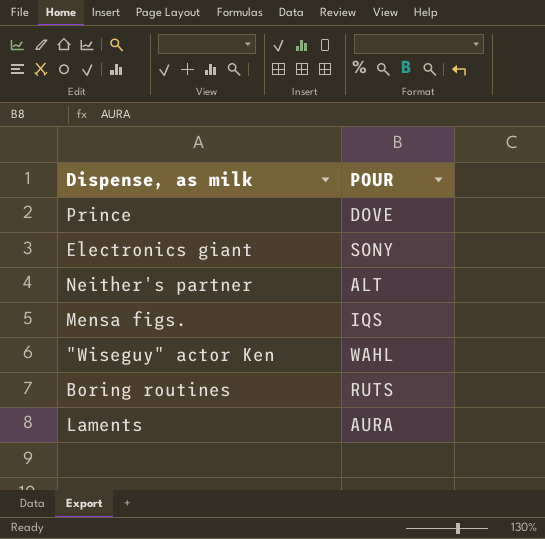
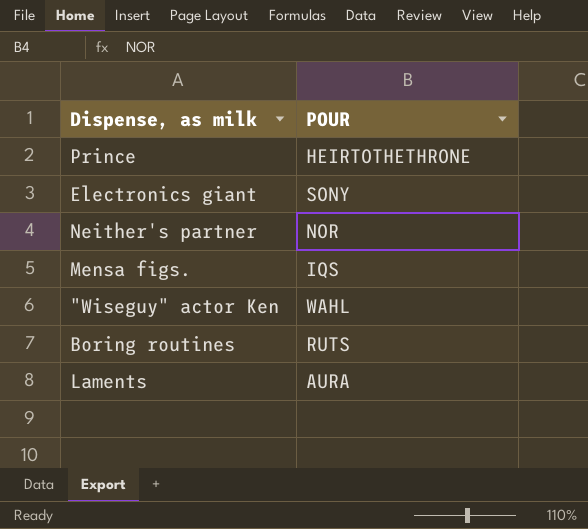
Prince | POUR: DOVE -> HEIRTOTHETHRONE
Neither's partner | POUR: ALT -> NOR

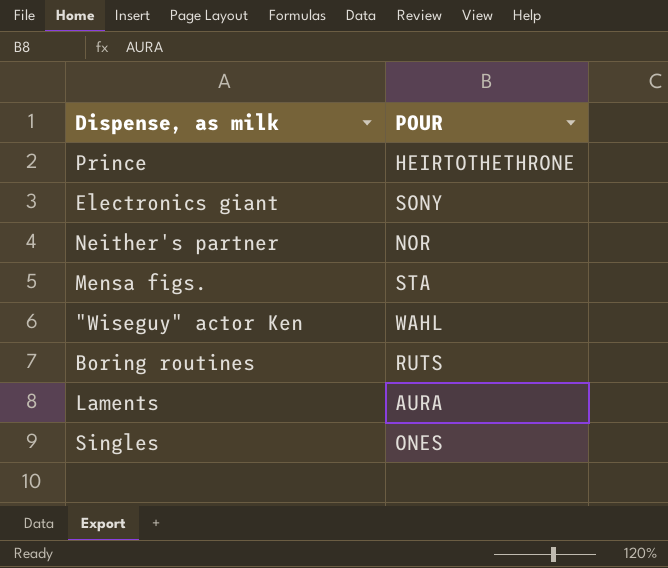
Mensa figs. | POUR: IQS -> STA
row Singles: none -> ONES

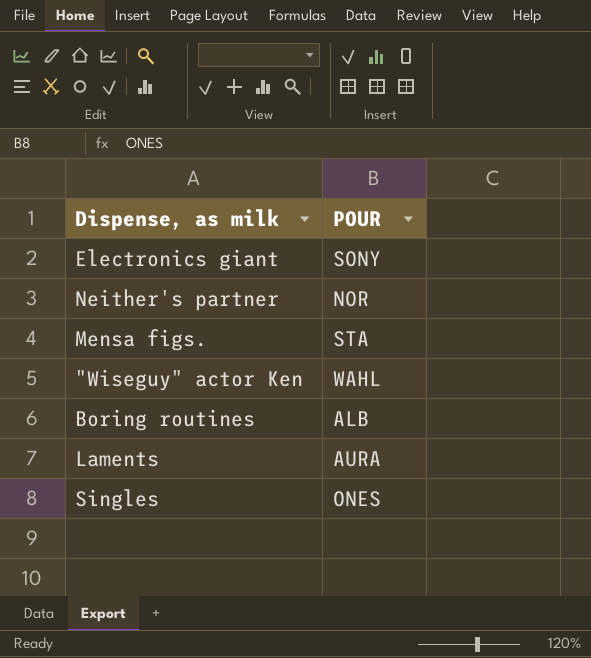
row Prince: HEIRTOTHETHRONE -> none
Boring routines | POUR: RUTS -> ALB

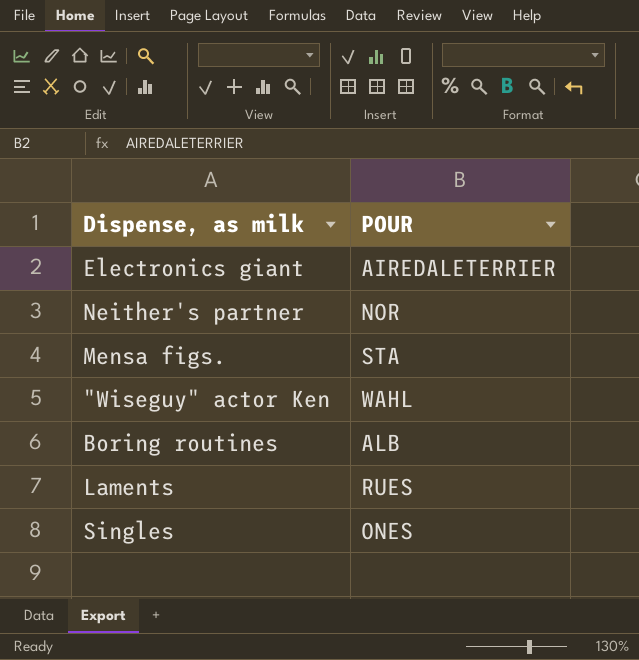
Electronics giant | POUR: SONY -> AIREDALETERRIER
Laments | POUR: AURA -> RUES

